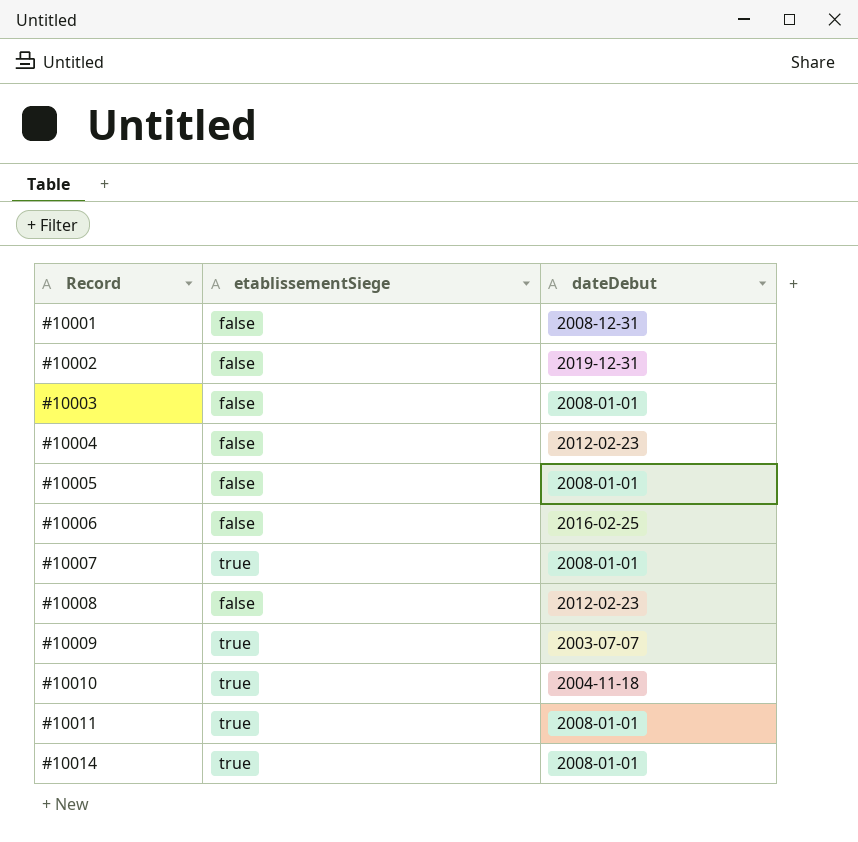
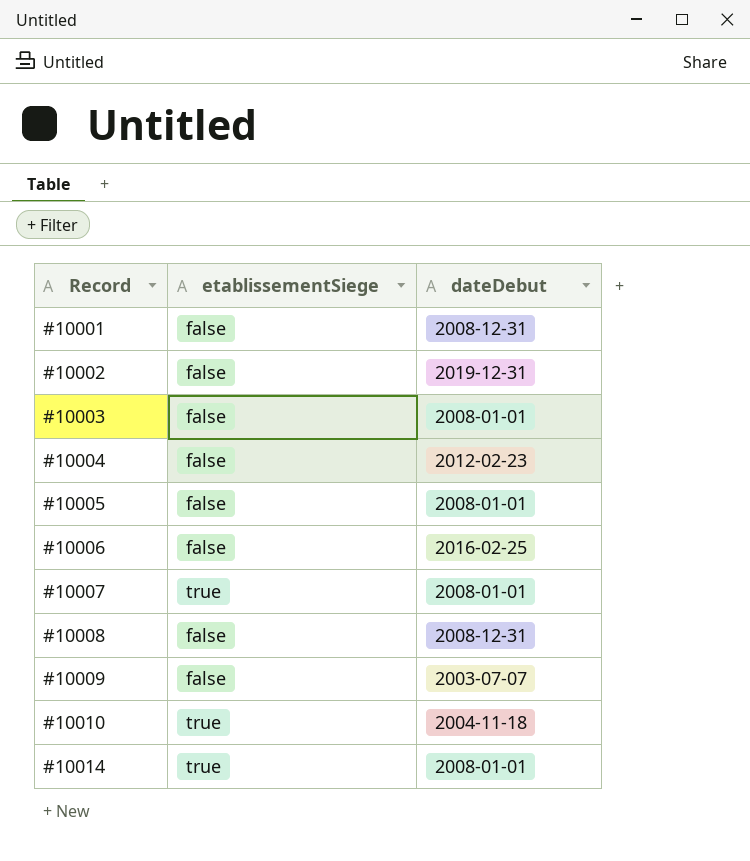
row #10011: true | 2008-01-01 -> none
#10008 | dateDebut: 2012-02-23 -> 2008-12-31
#10009 | etablissementSiege: true -> false

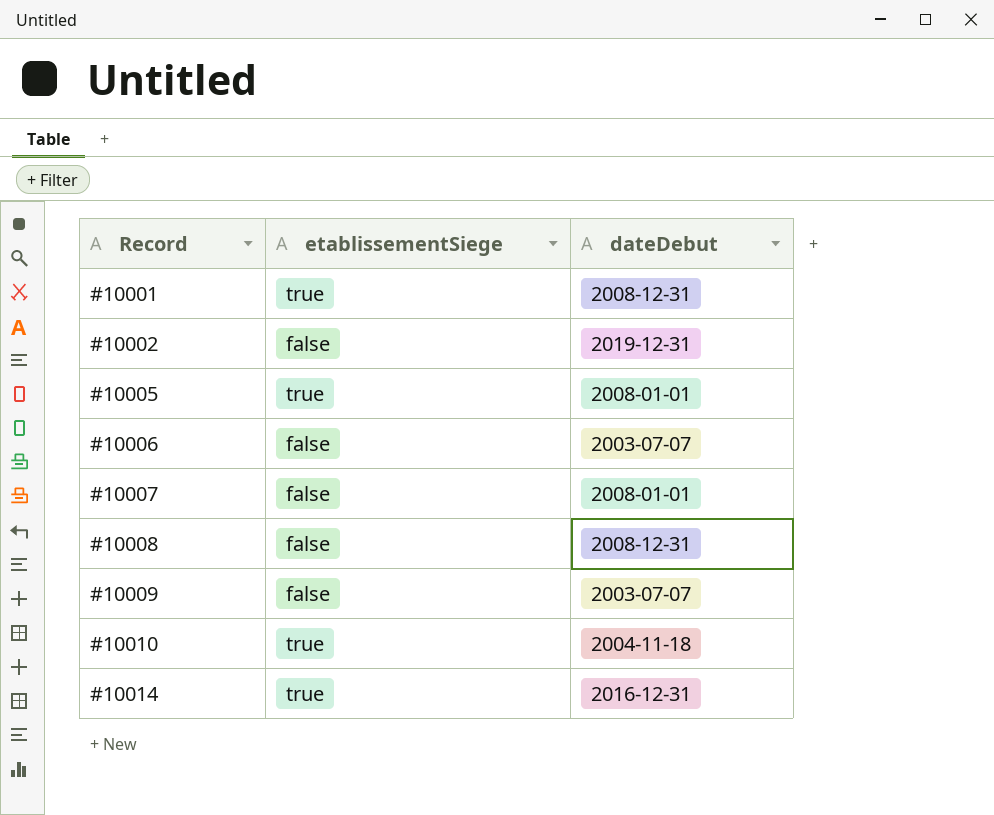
row #10003: false | 2008-01-01 -> none
row #10004: false | 2012-02-23 -> none
#10001 | etablissementSiege: false -> true
#10005 | etablissementSiege: false -> true
#10006 | dateDebut: 2016-02-25 -> 2003-07-07
#10007 | etablissementSiege: true -> false
#10014 | dateDebut: 2008-01-01 -> 2016-12-31

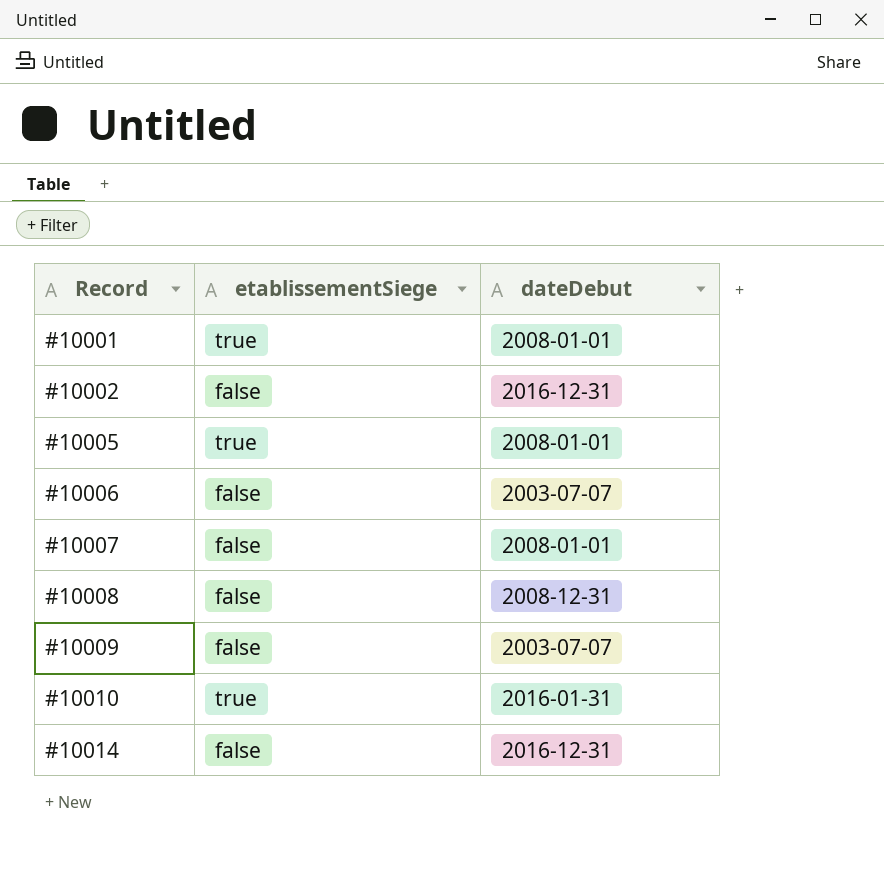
#10001 | dateDebut: 2008-12-31 -> 2008-01-01
#10002 | dateDebut: 2019-12-31 -> 2016-12-31
#10010 | dateDebut: 2004-11-18 -> 2016-01-31
#10014 | etablissementSiege: true -> false

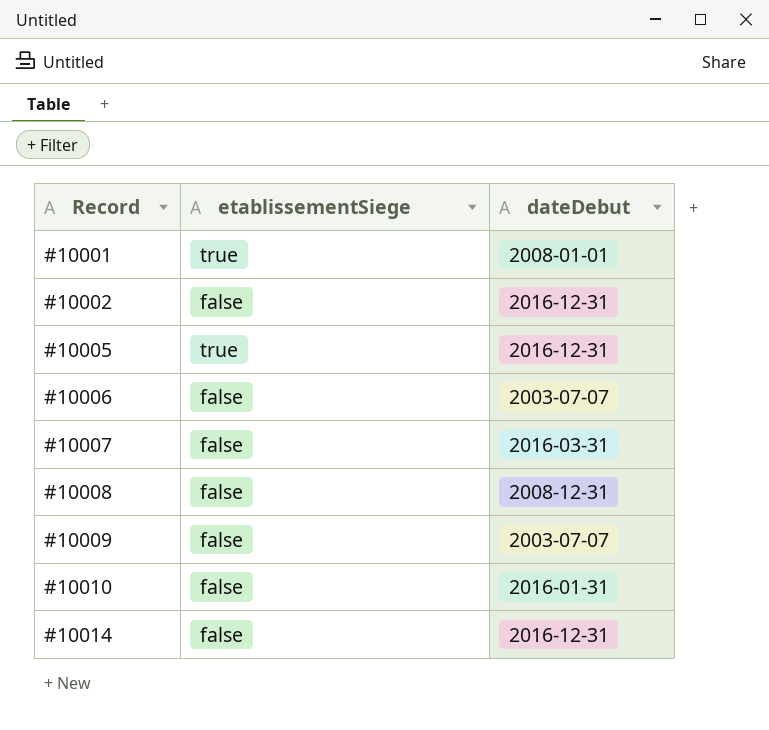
#10005 | dateDebut: 2008-01-01 -> 2016-12-31
#10007 | dateDebut: 2008-01-01 -> 2016-03-31
#10010 | etablissementSiege: true -> false

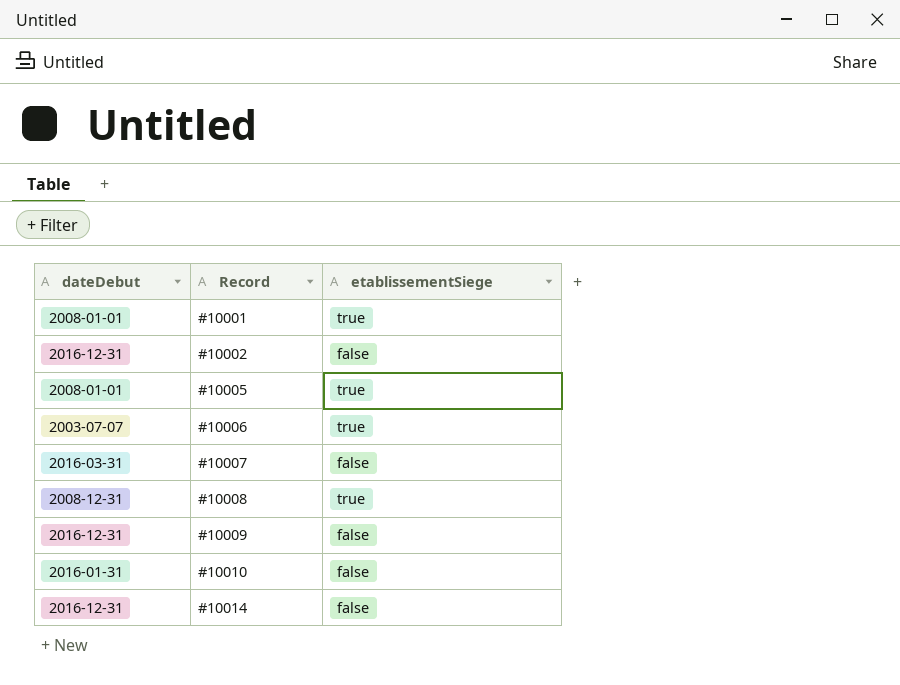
column dateDebut | position: 3 -> 1
#10005 | dateDebut: 2016-12-31 -> 2008-01-01
#10006 | etablissementSiege: false -> true
#10008 | etablissementSiege: false -> true
#10009 | dateDebut: 2003-07-07 -> 2016-12-31

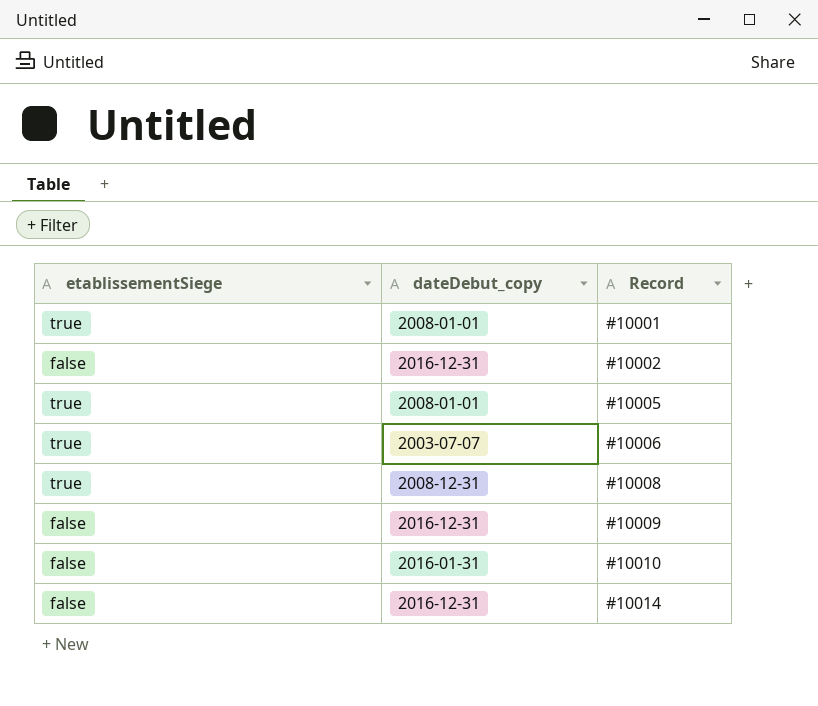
column etablissementSiege | position: 3 -> 1
column name: dateDebut -> dateDebut_copy
row #10007: 2016-03-31 | false -> none

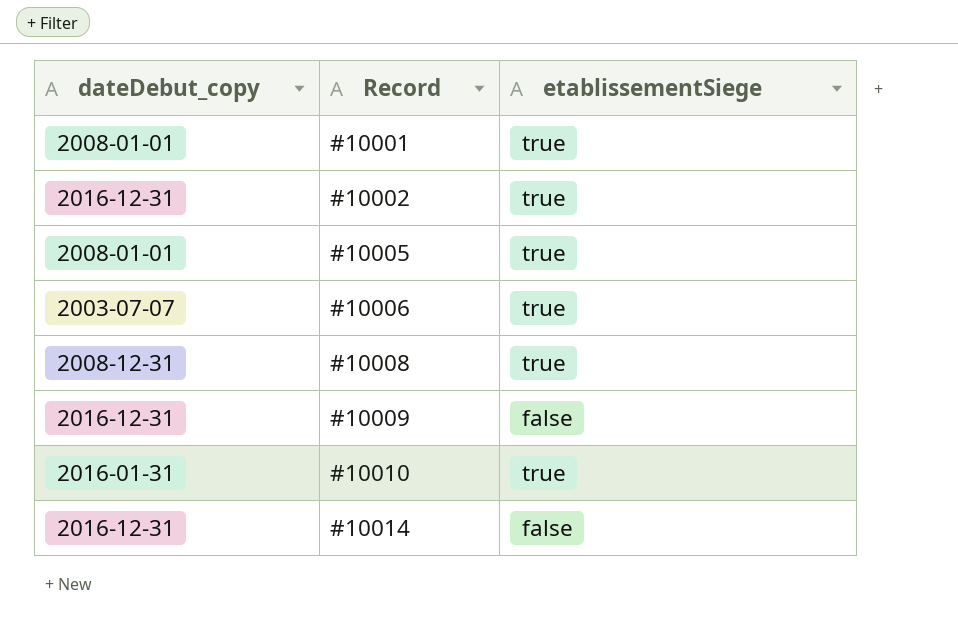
column etablissementSiege | position: 1 -> 3
#10002 | etablissementSiege: false -> true
#10010 | etablissementSiege: false -> true

